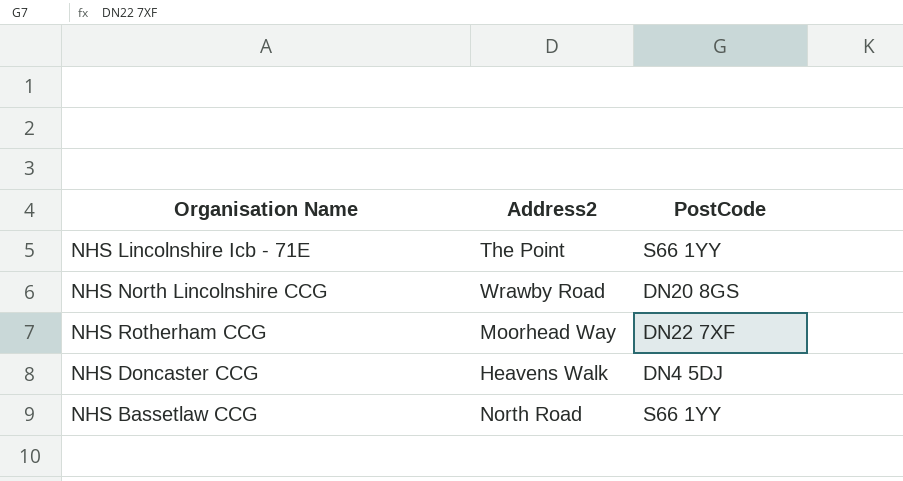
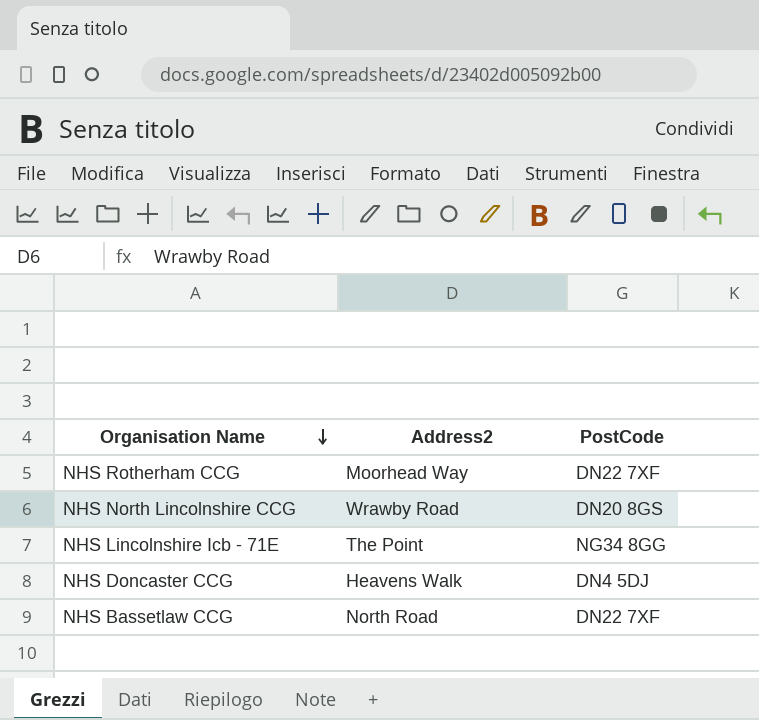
row order: none -> Organisation Name descending
NHS Lincolnshire Icb - 71E | PostCode: S66 1YY -> NG34 8GG
NHS Bassetlaw CCG | PostCode: S66 1YY -> DN22 7XF

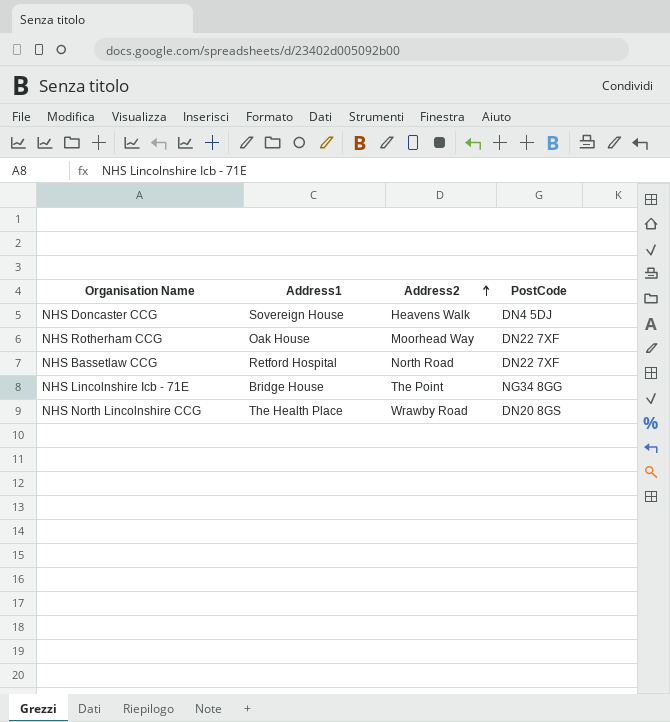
row order: Organisation Name descending -> Address2 ascending
column Address1 | position: none -> 2

